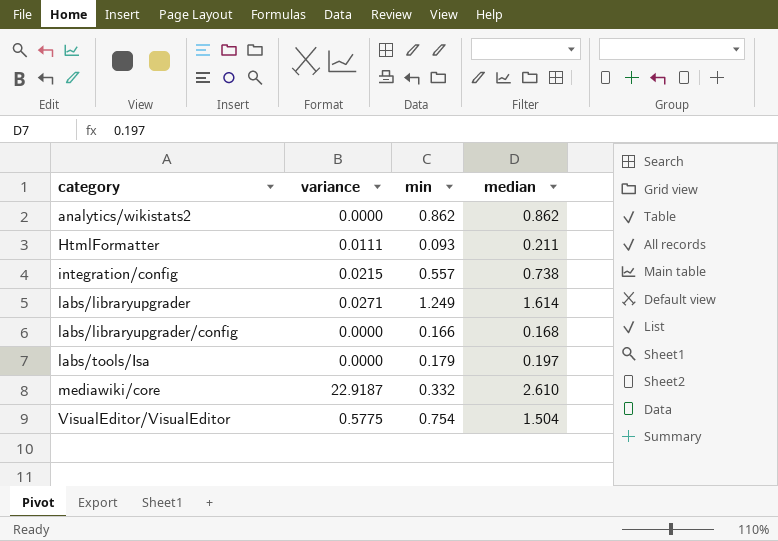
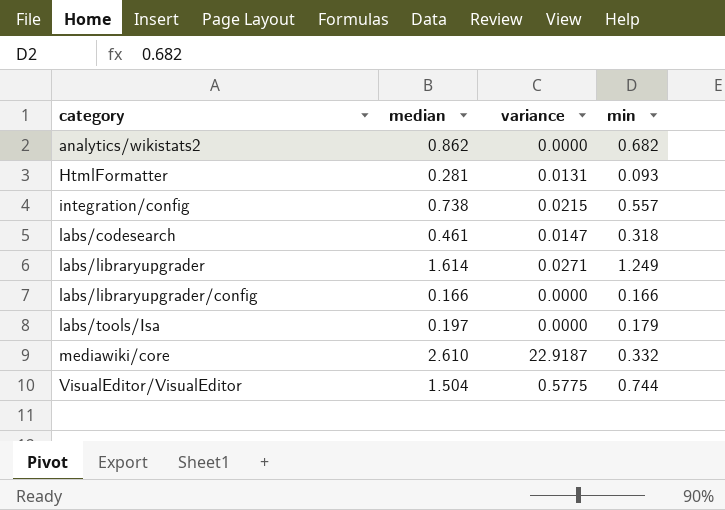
column median | position: 4 -> 2
analytics/wikistats2 | min: 0.862 -> 0.682
HtmlFormatter | median: 0.211 -> 0.281
HtmlFormatter | variance: 0.0111 -> 0.0131
row labs/codesearch: none -> 0.461 | 0.0147 | 0.318
labs/libraryupgrader/config | median: 0.168 -> 0.166
VisualEditor/VisualEditor | min: 0.754 -> 0.744

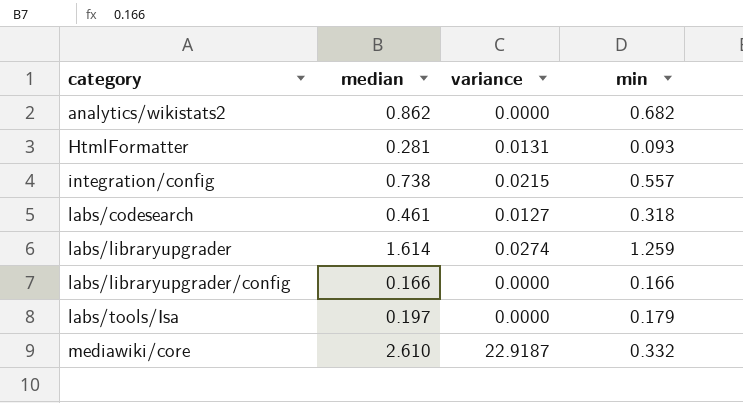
row VisualEditor/VisualEditor: 1.504 | 0.5775 | 0.744 -> none
labs/codesearch | variance: 0.0147 -> 0.0127
labs/libraryupgrader | variance: 0.0271 -> 0.0274
labs/libraryupgrader | min: 1.249 -> 1.259

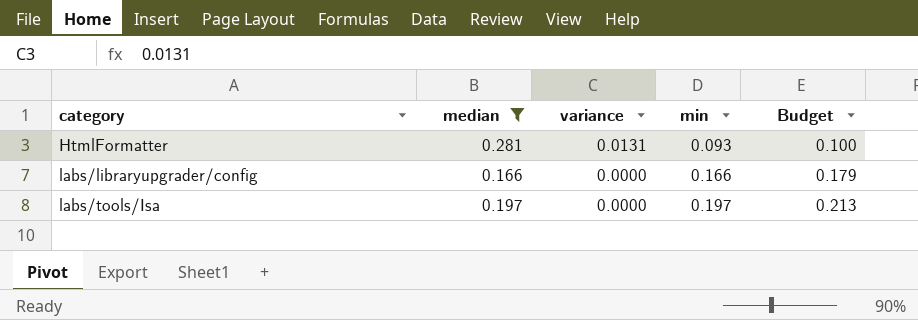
filter: none -> median <= 0.281
column Budget | formula: none -> [min] * 1.08
labs/tools/Isa | min: 0.179 -> 0.197

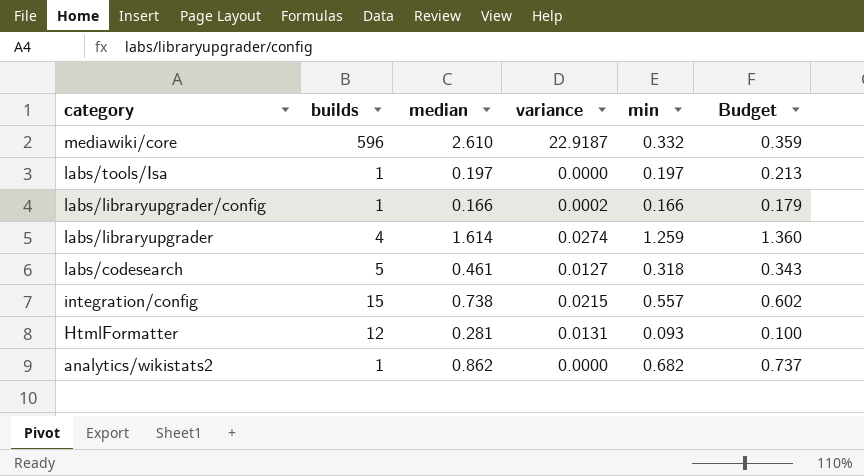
filter: median <= 0.281 -> none
row order: category ascending -> category descending
column builds | position: none -> 2
labs/libraryupgrader/config | variance: 0.0000 -> 0.0002

